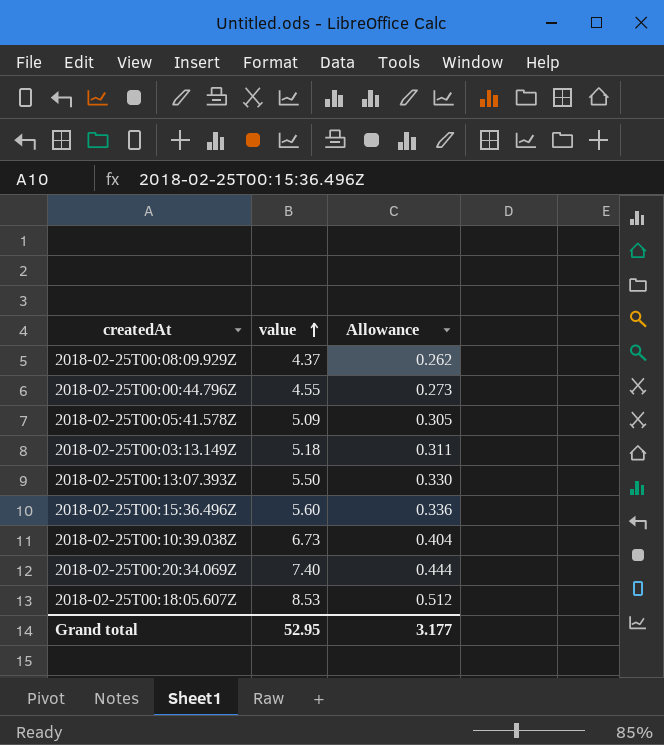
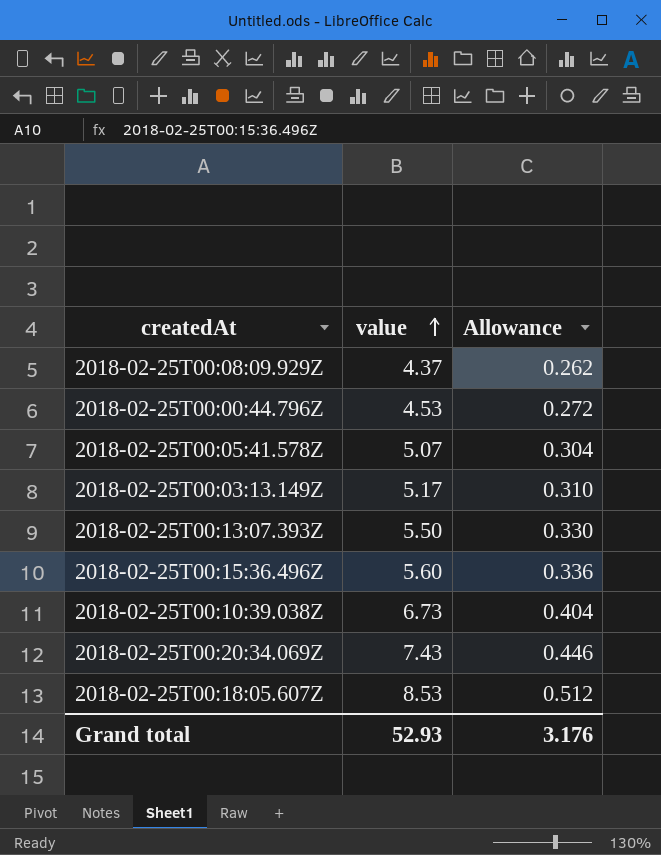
2018-02-25T00:00:44.796Z | value: 4.55 -> 4.53
2018-02-25T00:00:44.796Z | Allowance: 0.273 -> 0.272
2018-02-25T00:05:41.578Z | value: 5.09 -> 5.07
2018-02-25T00:05:41.578Z | Allowance: 0.305 -> 0.304
2018-02-25T00:03:13.149Z | value: 5.18 -> 5.17
2018-02-25T00:03:13.149Z | Allowance: 0.311 -> 0.310
2018-02-25T00:20:34.069Z | value: 7.40 -> 7.43
2018-02-25T00:20:34.069Z | Allowance: 0.444 -> 0.446
Grand total | value: 52.95 -> 52.93
Grand total | Allowance: 3.177 -> 3.176

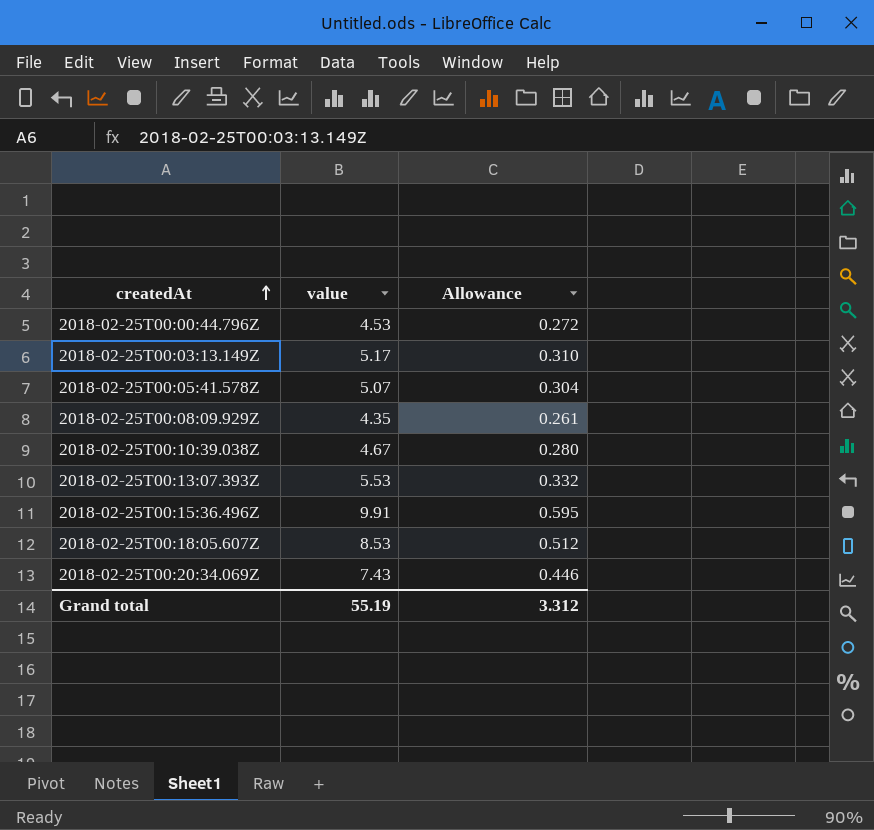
row order: value ascending -> createdAt ascending
2018-02-25T00:08:09.929Z | value: 4.37 -> 4.35
2018-02-25T00:08:09.929Z | Allowance: 0.262 -> 0.261
2018-02-25T00:10:39.038Z | value: 6.73 -> 4.67
2018-02-25T00:10:39.038Z | Allowance: 0.404 -> 0.280
2018-02-25T00:13:07.393Z | value: 5.50 -> 5.53
2018-02-25T00:13:07.393Z | Allowance: 0.330 -> 0.332
2018-02-25T00:15:36.496Z | value: 5.60 -> 9.91
2018-02-25T00:15:36.496Z | Allowance: 0.336 -> 0.595
Grand total | value: 52.93 -> 55.19
Grand total | Allowance: 3.176 -> 3.312

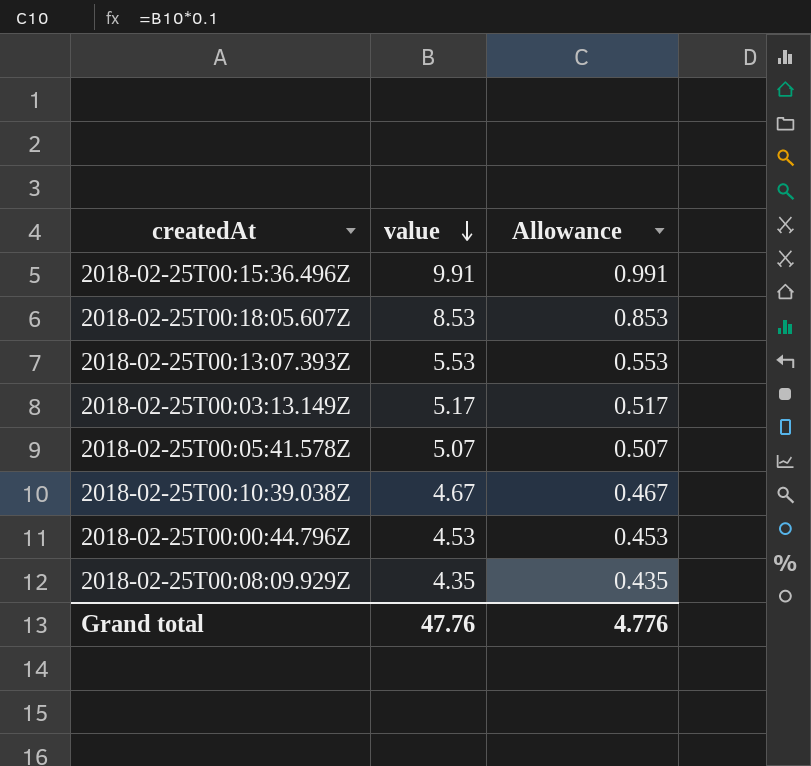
row order: createdAt ascending -> value descending
column Allowance | formula: [value] * 0.06 -> [value] * 0.1
row 2018-02-25T00:20:34.069Z: 7.43 | 0.446 -> none
Grand total | value: 55.19 -> 47.76
Grand total | Allowance: 3.312 -> 4.776

